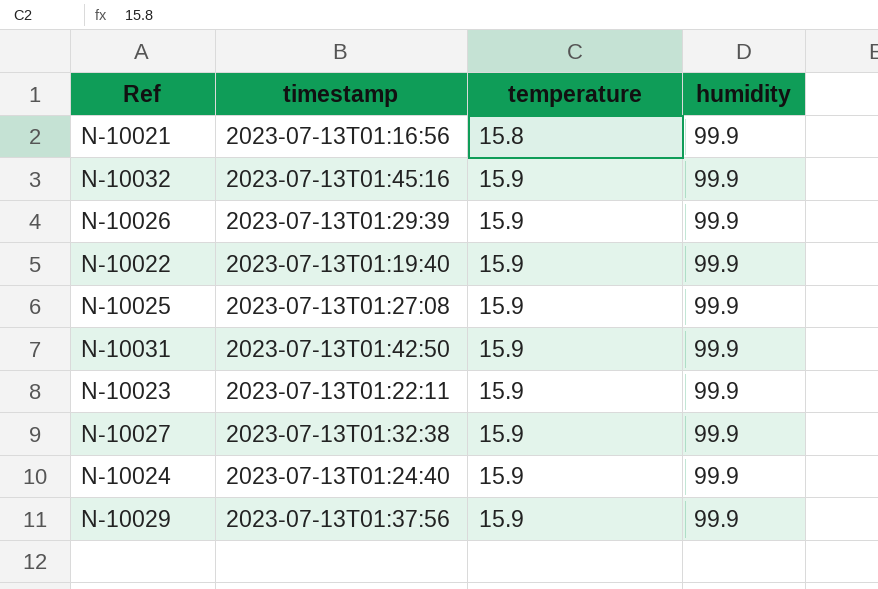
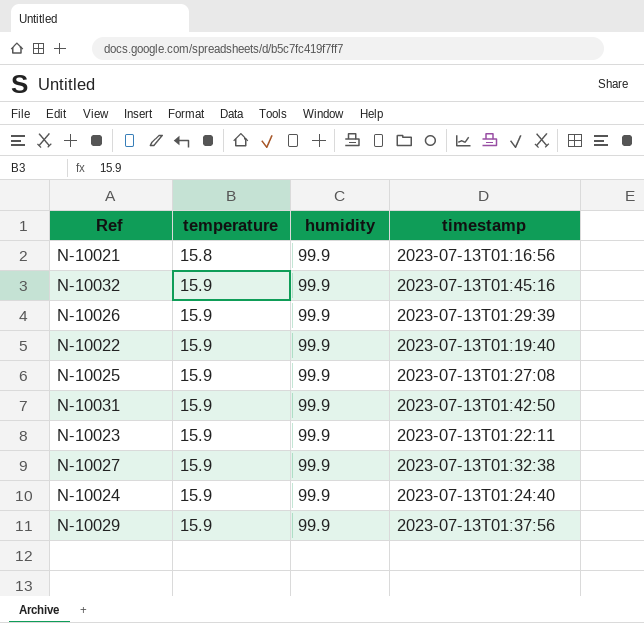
column timestamp | position: 2 -> 4

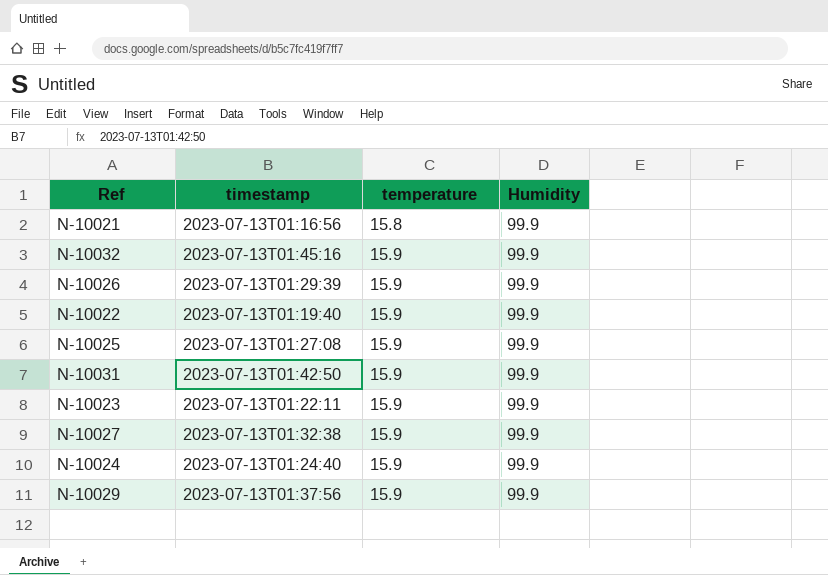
column timestamp | position: 4 -> 2
column name: humidity -> Humidity

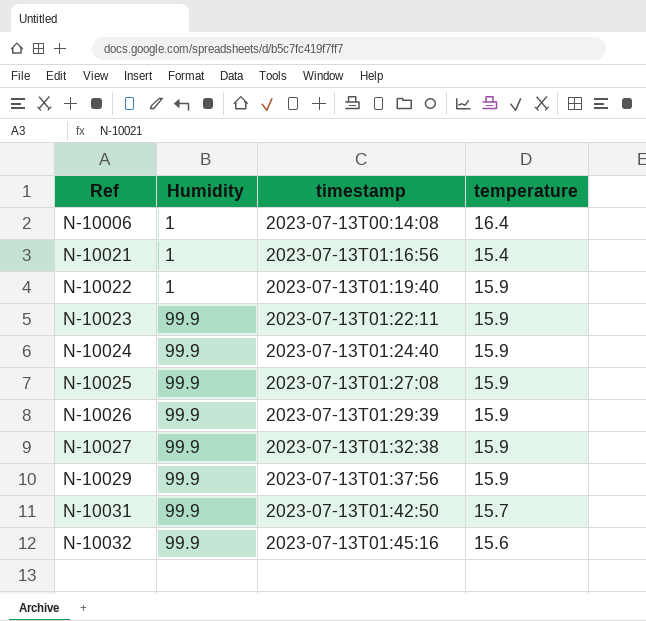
row order: temperature ascending -> Ref ascending
column Humidity | position: 4 -> 2
row N-10006: none -> 1 | 2023-07-13T00:14:08 | 16.4
N-10021 | Humidity: 99.9 -> 1
N-10021 | temperature: 15.8 -> 15.4
N-10022 | Humidity: 99.9 -> 1
N-10031 | temperature: 15.9 -> 15.7
N-10032 | temperature: 15.9 -> 15.6

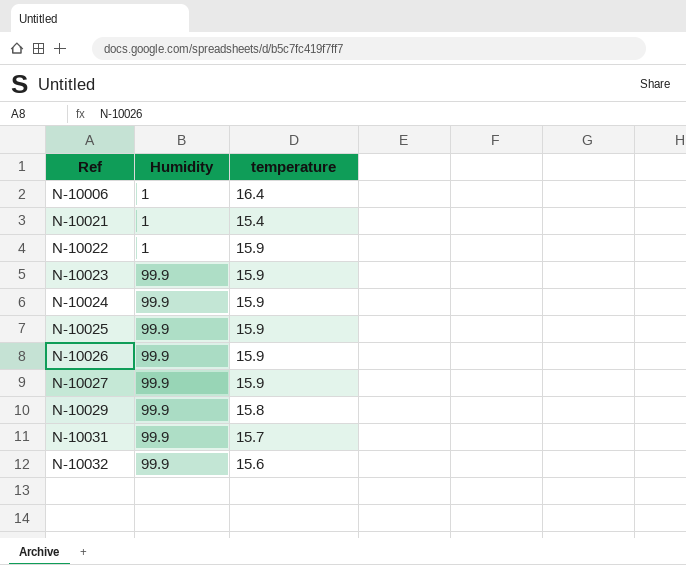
column timestamp | position: 3 -> none
N-10029 | temperature: 15.9 -> 15.8

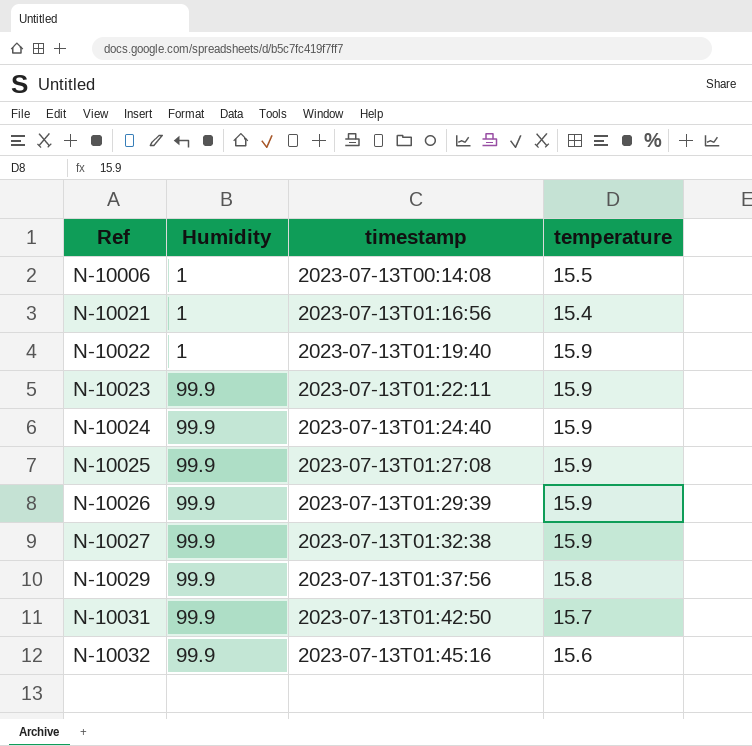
column timestamp | position: none -> 3
N-10006 | temperature: 16.4 -> 15.5

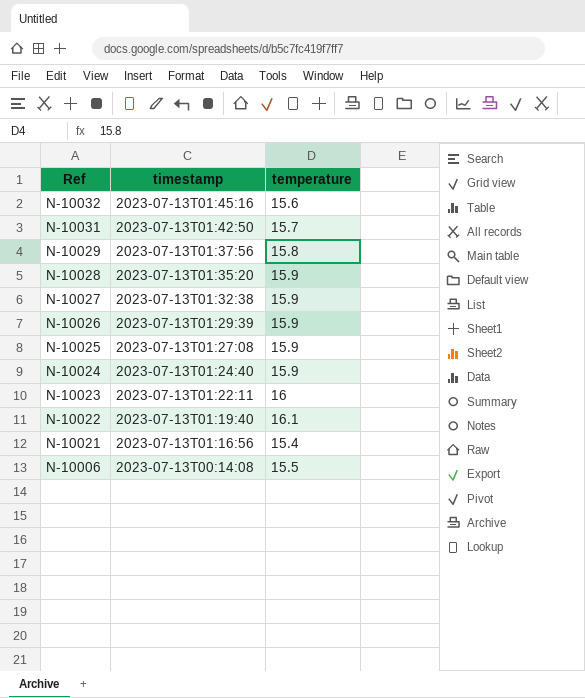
row order: Ref ascending -> Ref descending
column Humidity | position: 2 -> none
row N-10028: none -> 2023-07-13T01:35:20 | 15.9
N-10023 | temperature: 15.9 -> 16
N-10022 | temperature: 15.9 -> 16.1

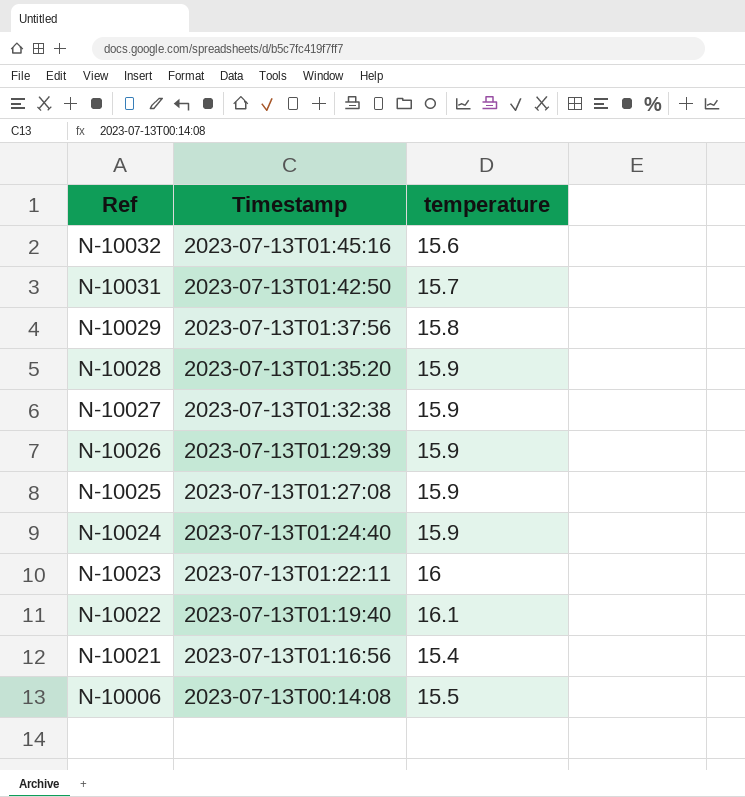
column name: timestamp -> Timestamp

